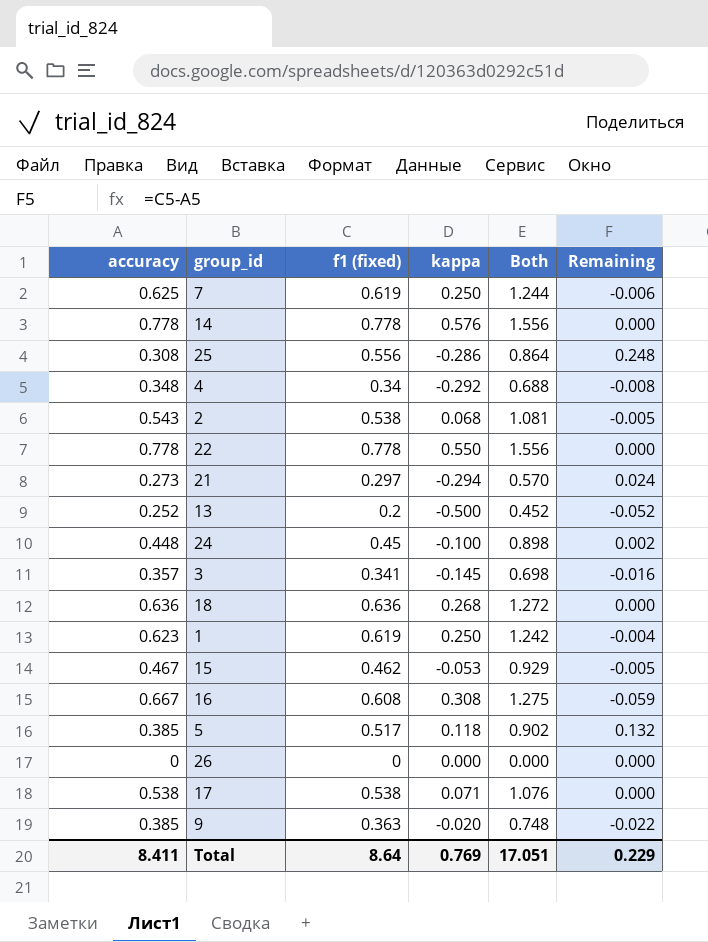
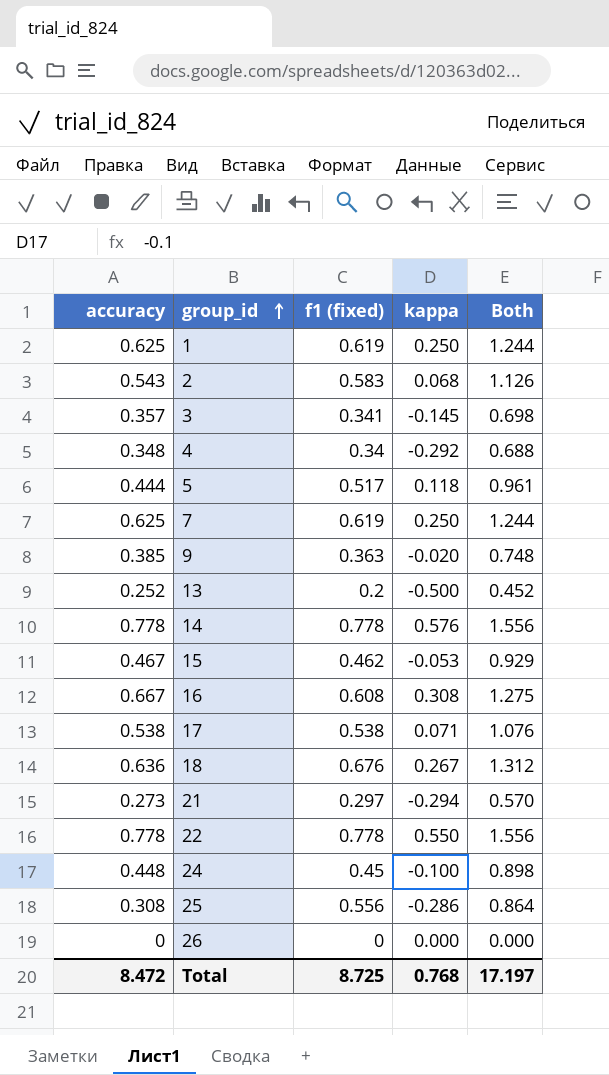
row order: none -> group_id ascending
column Remaining | formula: [f1 (fixed)] - [accuracy] -> none
1 | accuracy: 0.623 -> 0.625
1 | Both: 1.242 -> 1.244
2 | f1 (fixed): 0.538 -> 0.583
2 | Both: 1.081 -> 1.126
5 | accuracy: 0.385 -> 0.444
5 | Both: 0.902 -> 0.961
18 | f1 (fixed): 0.636 -> 0.676
18 | kappa: 0.268 -> 0.267
18 | Both: 1.272 -> 1.312
Total | accuracy: 8.411 -> 8.472
Total | f1 (fixed): 8.64 -> 8.725
Total | kappa: 0.769 -> 0.768
Total | Both: 17.051 -> 17.197

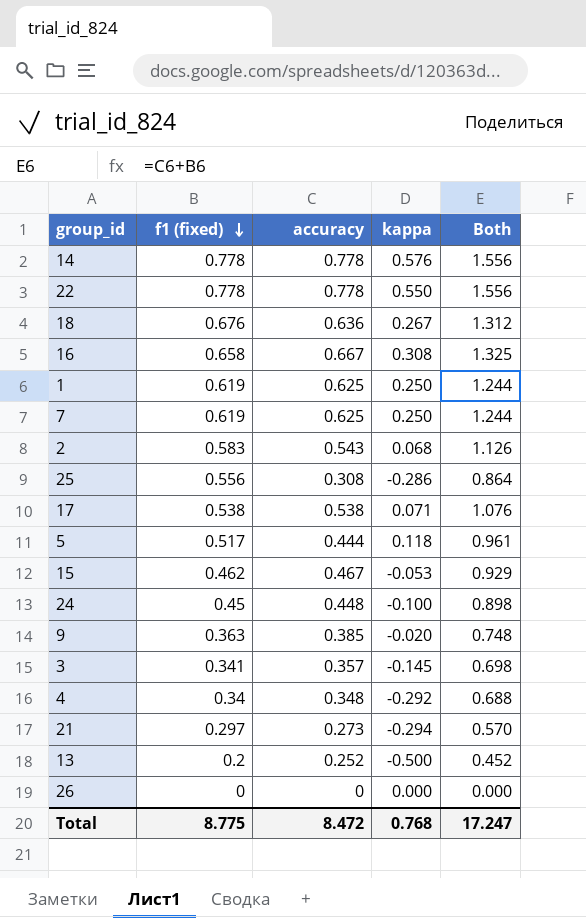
row order: group_id ascending -> f1 (fixed) descending
column accuracy | position: 1 -> 3
16 | f1 (fixed): 0.608 -> 0.658
16 | Both: 1.275 -> 1.325
Total | f1 (fixed): 8.725 -> 8.775
Total | Both: 17.197 -> 17.247

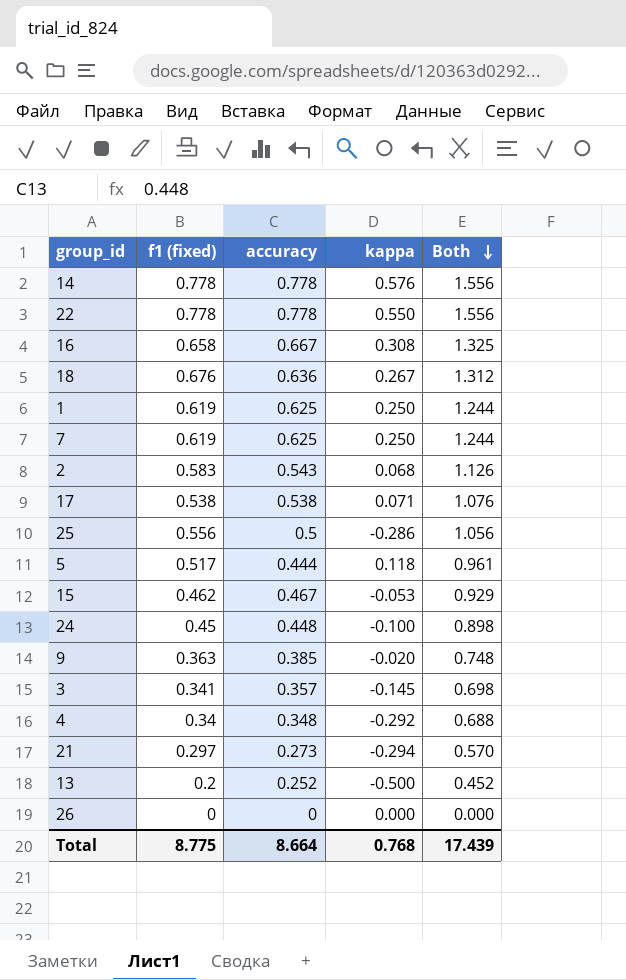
row order: f1 (fixed) descending -> Both descending
25 | accuracy: 0.308 -> 0.5
25 | Both: 0.864 -> 1.056
Total | accuracy: 8.472 -> 8.664
Total | Both: 17.247 -> 17.439

